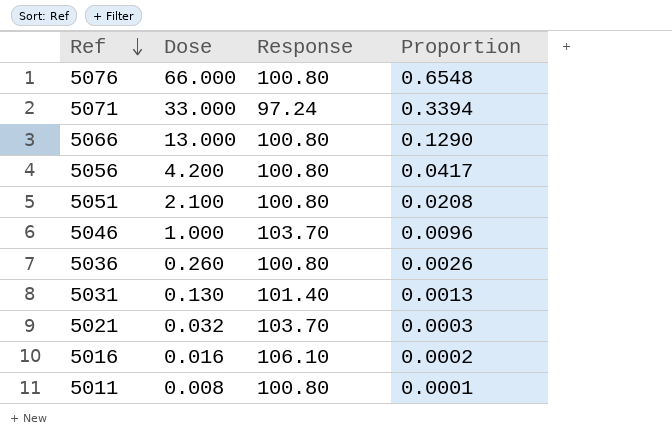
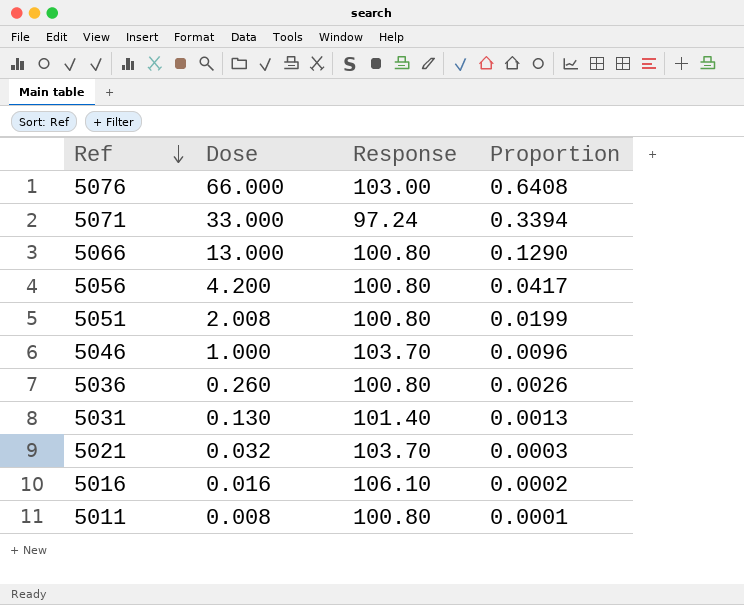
5076 | Response: 100.80 -> 103.00
5076 | Proportion: 0.6548 -> 0.6408
5051 | Dose: 2.100 -> 2.008
5051 | Proportion: 0.0208 -> 0.0199

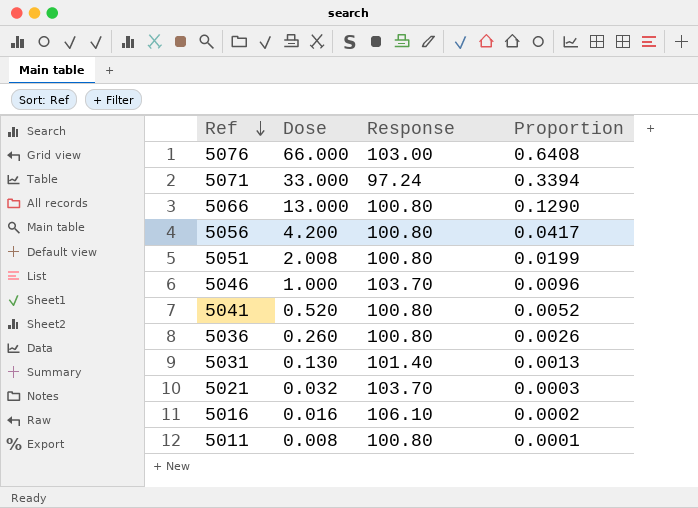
row 5041: none -> 0.520 | 100.80 | 0.0052

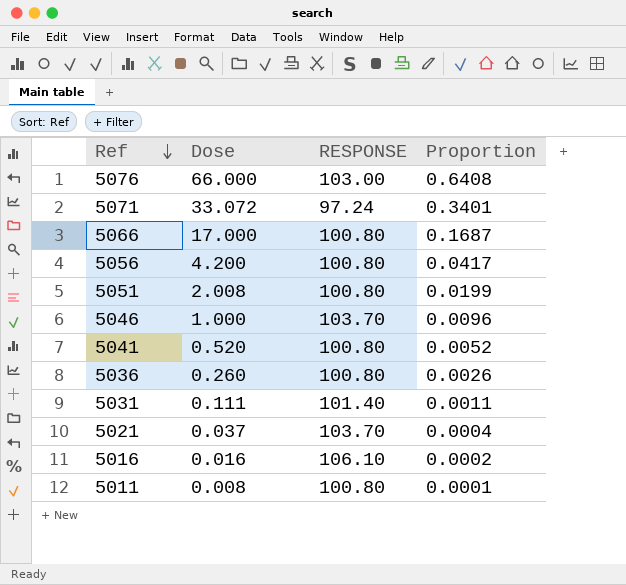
column name: Response -> RESPONSE
5071 | Dose: 33.000 -> 33.072
5071 | Proportion: 0.3394 -> 0.3401
5066 | Dose: 13.000 -> 17.000
5066 | Proportion: 0.1290 -> 0.1687
5031 | Dose: 0.130 -> 0.111
5031 | Proportion: 0.0013 -> 0.0011
5021 | Dose: 0.032 -> 0.037
5021 | Proportion: 0.0003 -> 0.0004

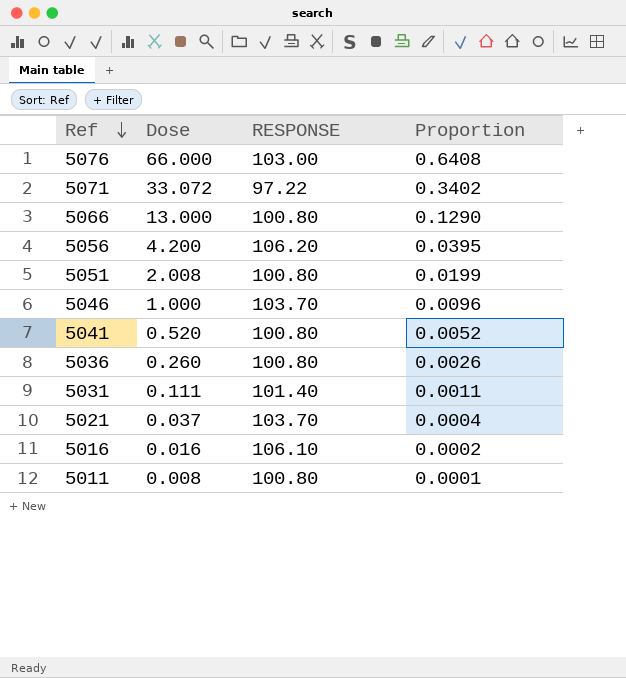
5071 | RESPONSE: 97.24 -> 97.22
5071 | Proportion: 0.3401 -> 0.3402
5066 | Dose: 17.000 -> 13.000
5066 | Proportion: 0.1687 -> 0.1290
5056 | RESPONSE: 100.80 -> 106.20
5056 | Proportion: 0.0417 -> 0.0395

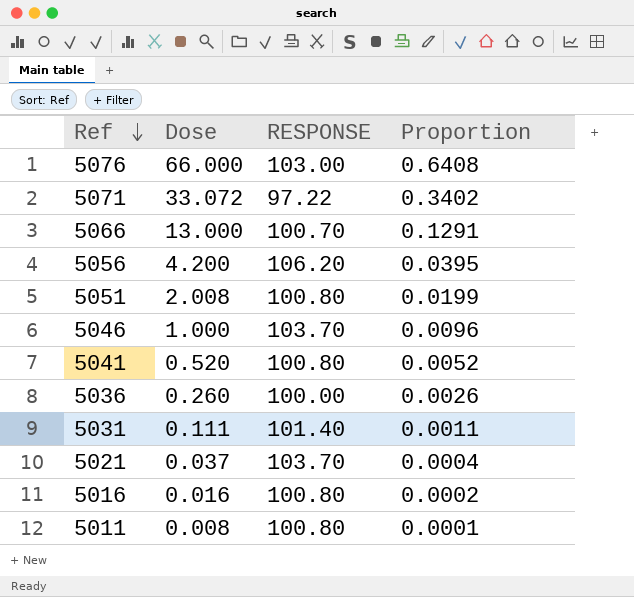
5066 | RESPONSE: 100.80 -> 100.70
5066 | Proportion: 0.1290 -> 0.1291
5036 | RESPONSE: 100.80 -> 100.00
5016 | RESPONSE: 106.10 -> 100.80

